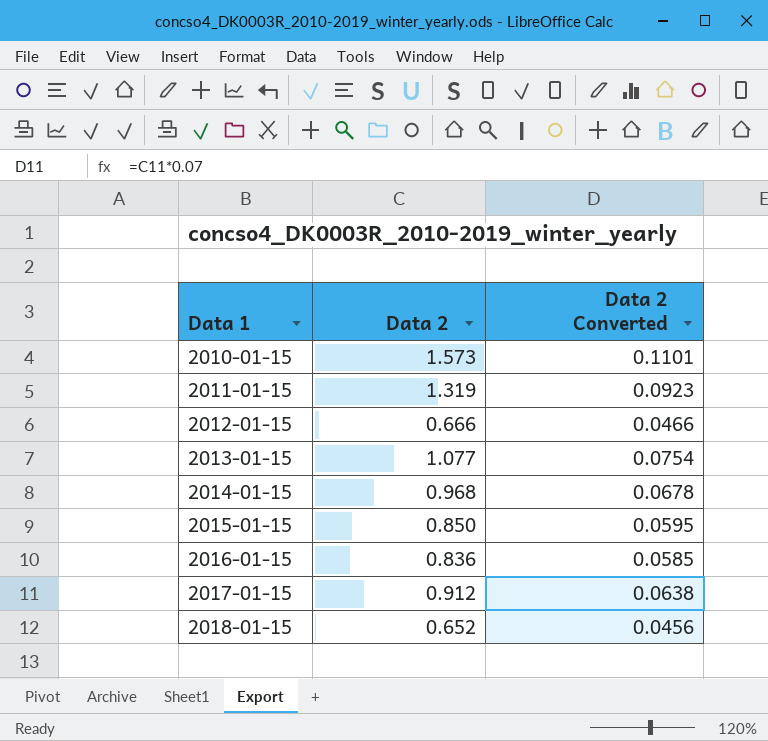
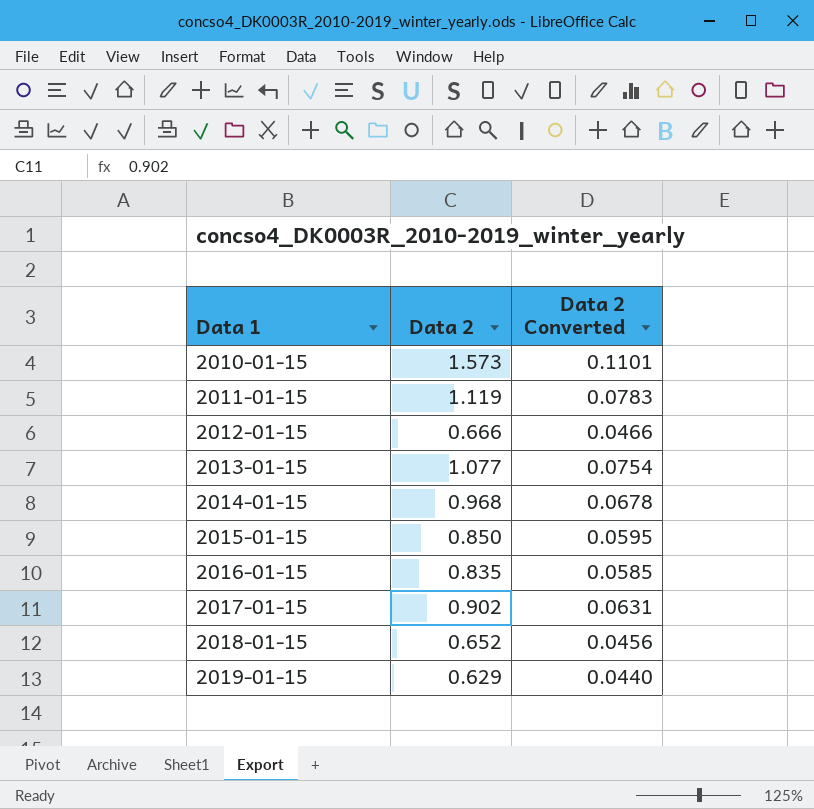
2011-01-15 | Data 2: 1.319 -> 1.119
2011-01-15 | Data 2 Converted: 0.0923 -> 0.0783
2016-01-15 | Data 2: 0.836 -> 0.835
2017-01-15 | Data 2: 0.912 -> 0.902
2017-01-15 | Data 2 Converted: 0.0638 -> 0.0631
row 2019-01-15: none -> 0.629 | 0.0440

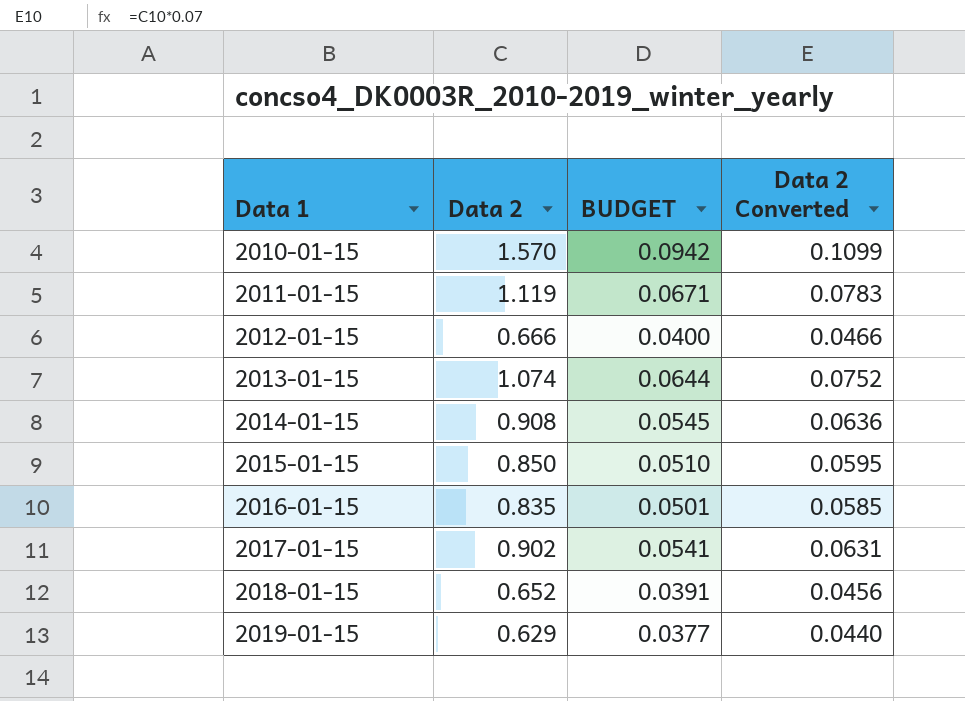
column BUDGET | formula: none -> [Data 2] * 0.06
2010-01-15 | Data 2: 1.573 -> 1.570
2010-01-15 | Data 2 Converted: 0.1101 -> 0.1099
2013-01-15 | Data 2: 1.077 -> 1.074
2013-01-15 | Data 2 Converted: 0.0754 -> 0.0752
2014-01-15 | Data 2: 0.968 -> 0.908
2014-01-15 | Data 2 Converted: 0.0678 -> 0.0636

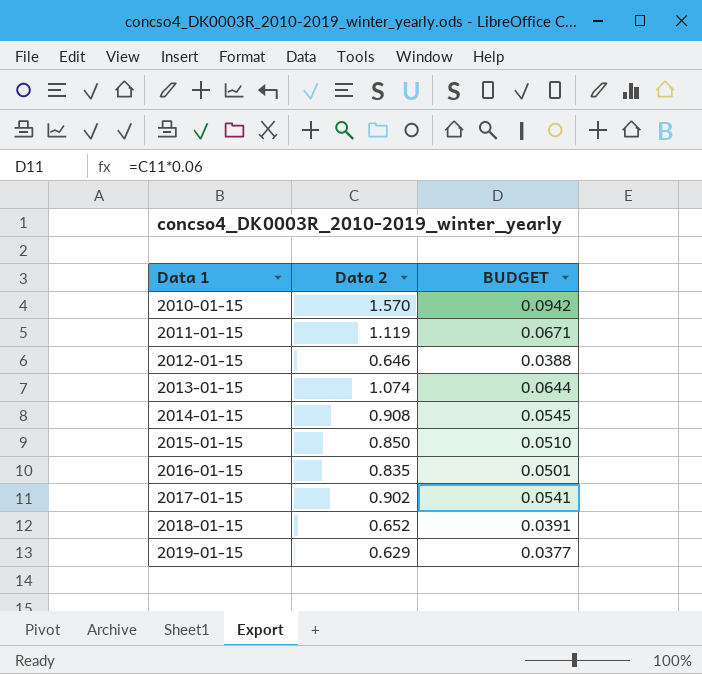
column Data 2 Converted | formula: [Data 2] * 0.07 -> none
2012-01-15 | Data 2: 0.666 -> 0.646
2012-01-15 | BUDGET: 0.0400 -> 0.0388

